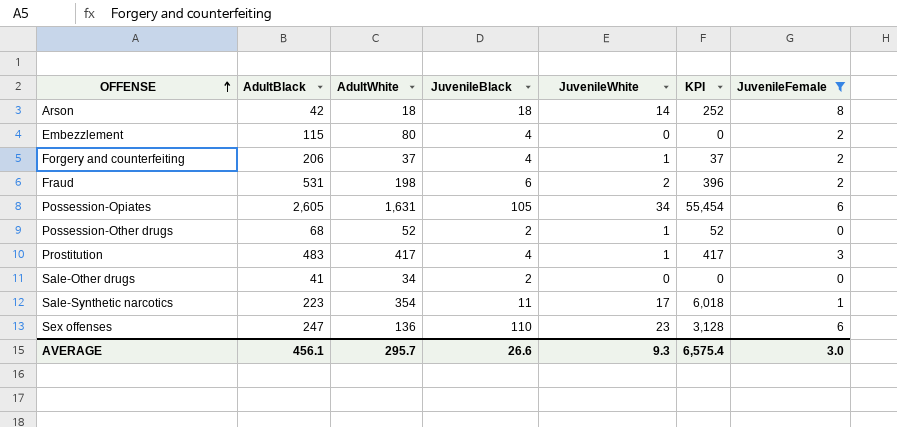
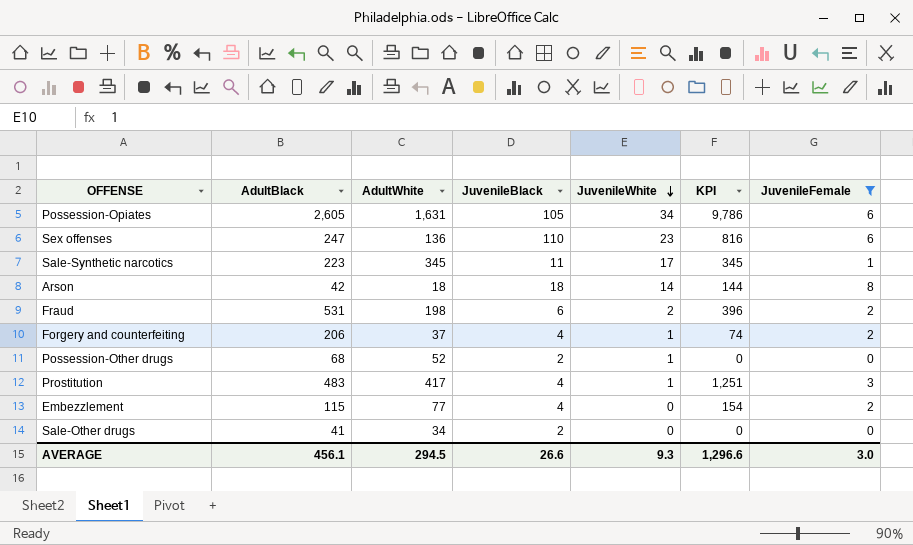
row order: OFFENSE ascending -> JuvenileWhite descending
column KPI | formula: [AdultWhite] * [JuvenileWhite] -> [AdultWhite] * [JuvenileFemale]
Sale-Synthetic narcotics | AdultWhite: 354 -> 345
Embezzlement | AdultWhite: 80 -> 77
AVERAGE | AdultWhite: 295.7 -> 294.5
AVERAGE | KPI: 6,575.4 -> 1,296.6

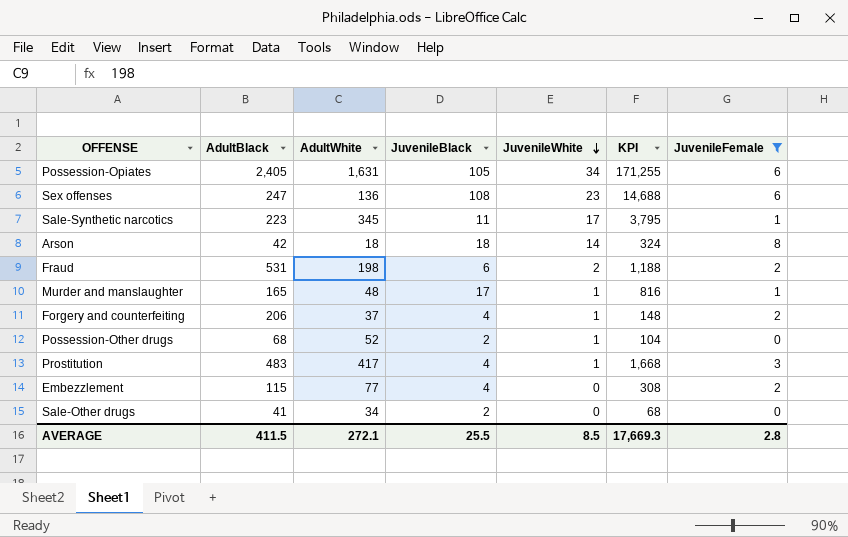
column KPI | formula: [AdultWhite] * [JuvenileFemale] -> [AdultWhite] * [JuvenileBlack]
Possession-Opiates | AdultBlack: 2,605 -> 2,405
Sex offenses | JuvenileBlack: 110 -> 108
row Murder and manslaughter: none -> 165 | 48 | 17 | 1 | 816 | 1
AVERAGE | AdultBlack: 456.1 -> 411.5
AVERAGE | AdultWhite: 294.5 -> 272.1
AVERAGE | JuvenileBlack: 26.6 -> 25.5
AVERAGE | JuvenileWhite: 9.3 -> 8.5
AVERAGE | KPI: 1,296.6 -> 17,669.3
AVERAGE | JuvenileFemale: 3.0 -> 2.8

